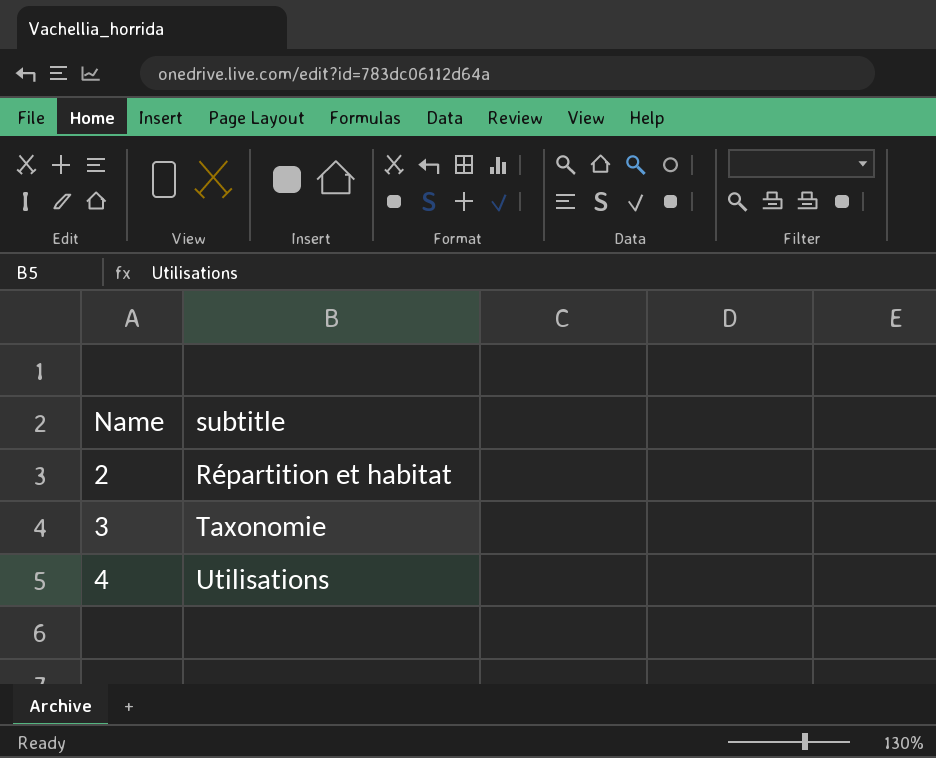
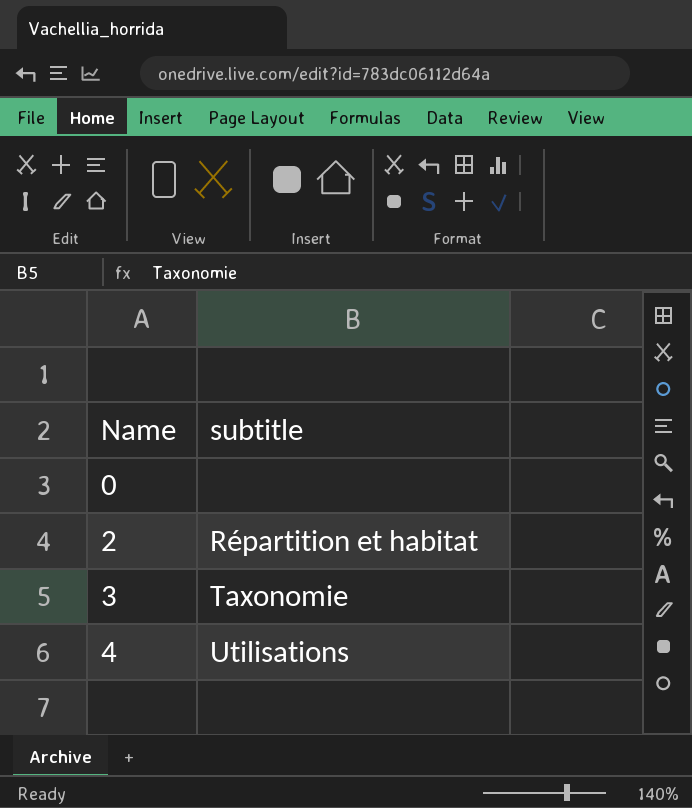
row 0: none -> none

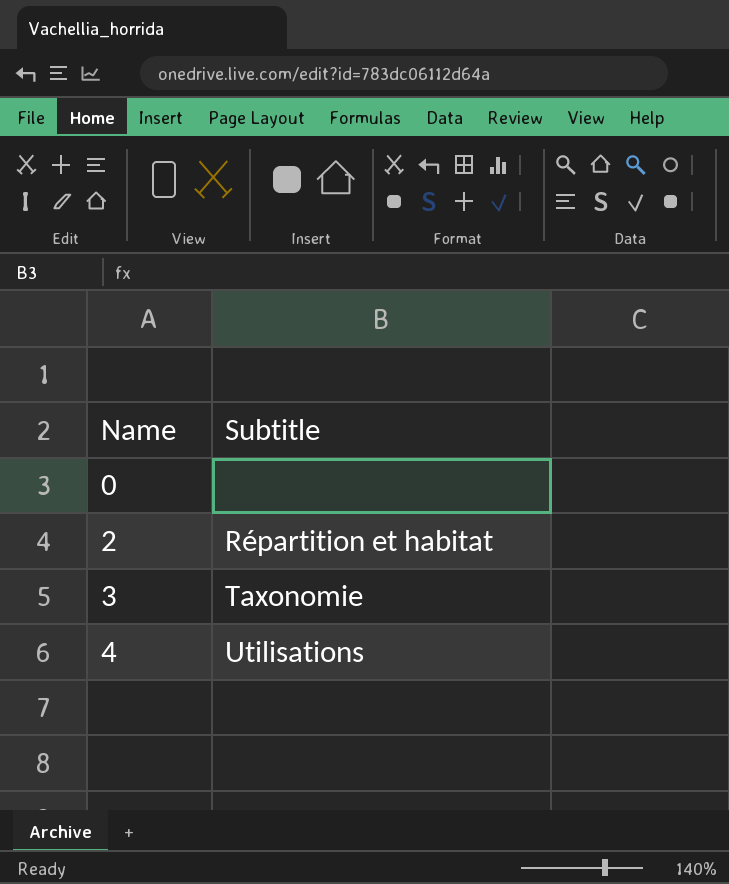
column name: subtitle -> Subtitle

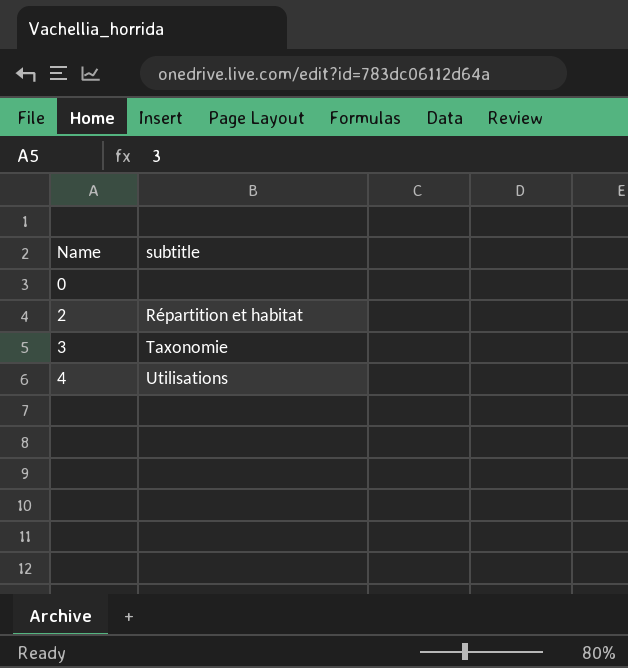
column name: Subtitle -> subtitle

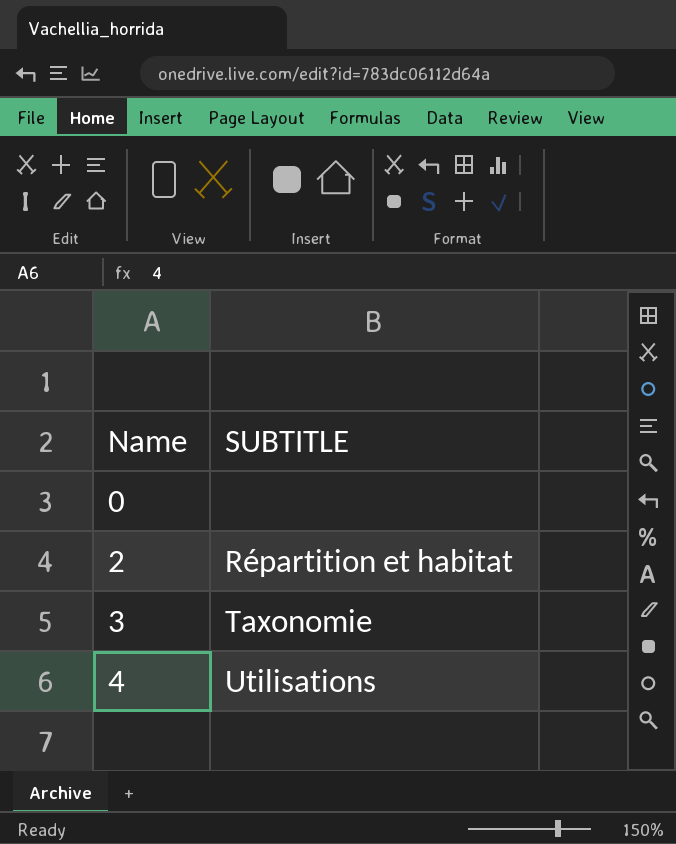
column name: subtitle -> SUBTITLE

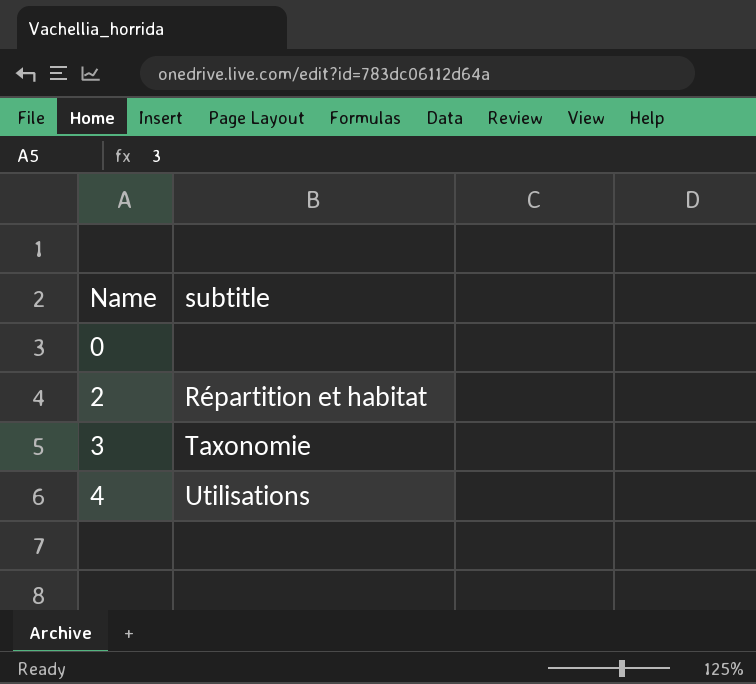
column name: SUBTITLE -> subtitle

